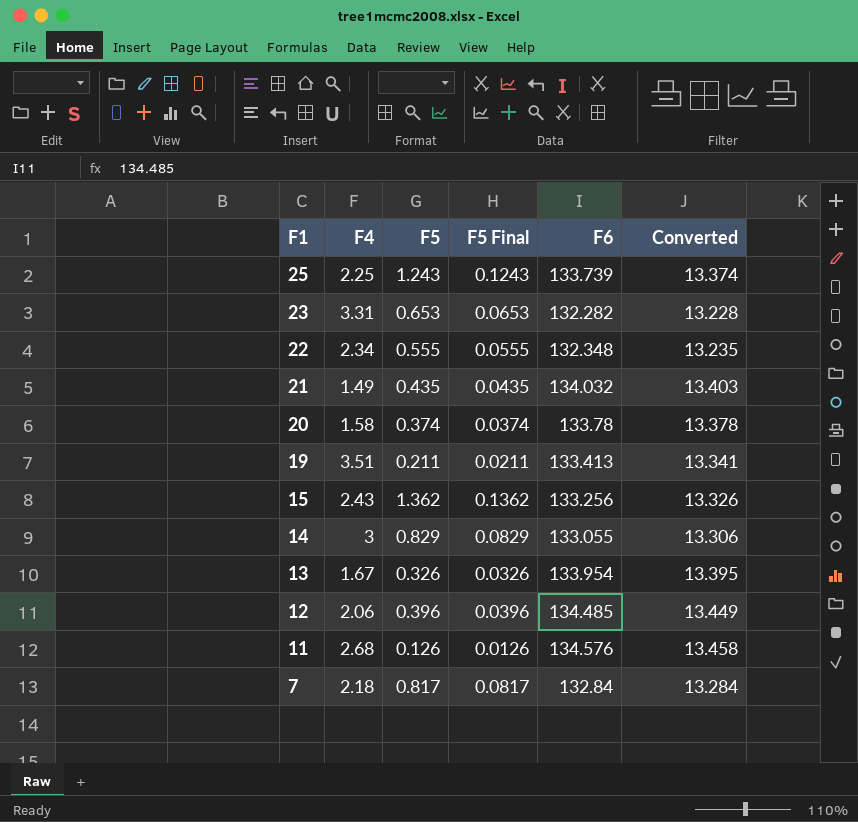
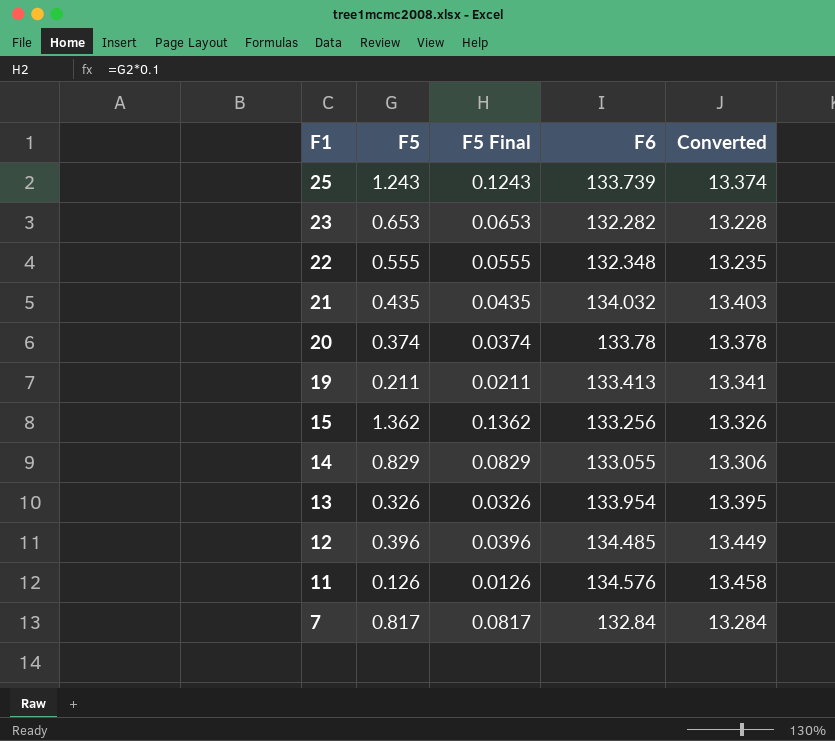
column F4 | position: 2 -> none

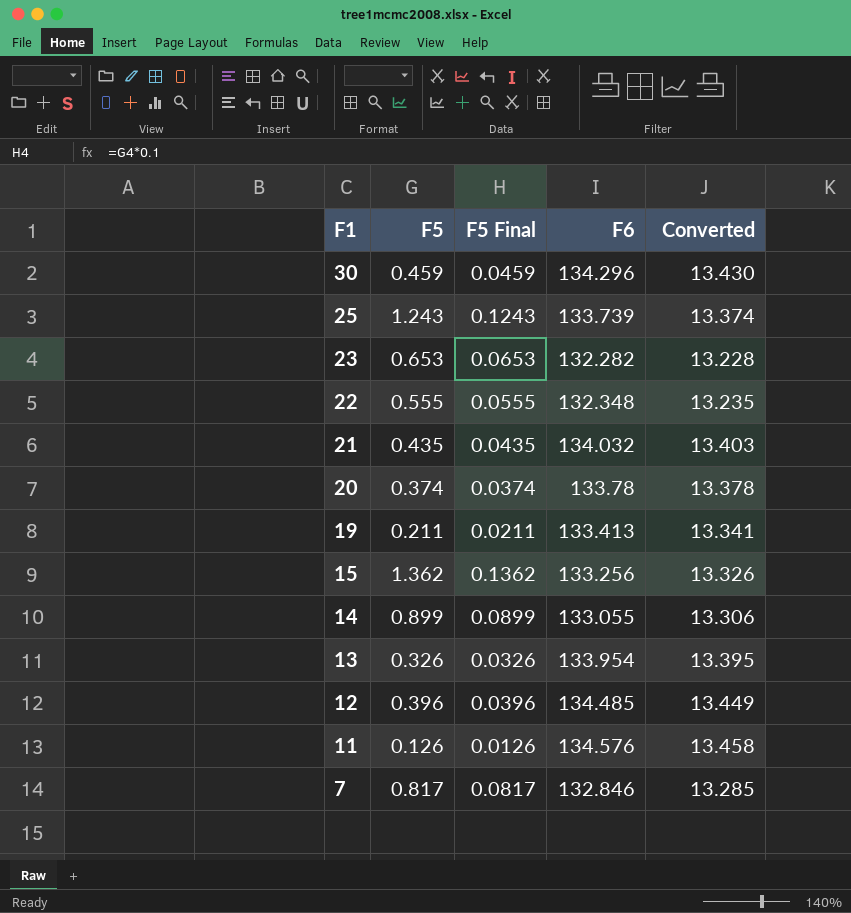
row 30: none -> 0.459 | 0.0459 | 134.296 | 13.430
14 | F5: 0.829 -> 0.899
14 | F5 Final: 0.0829 -> 0.0899
7 | F6: 132.84 -> 132.846
7 | Converted: 13.284 -> 13.285

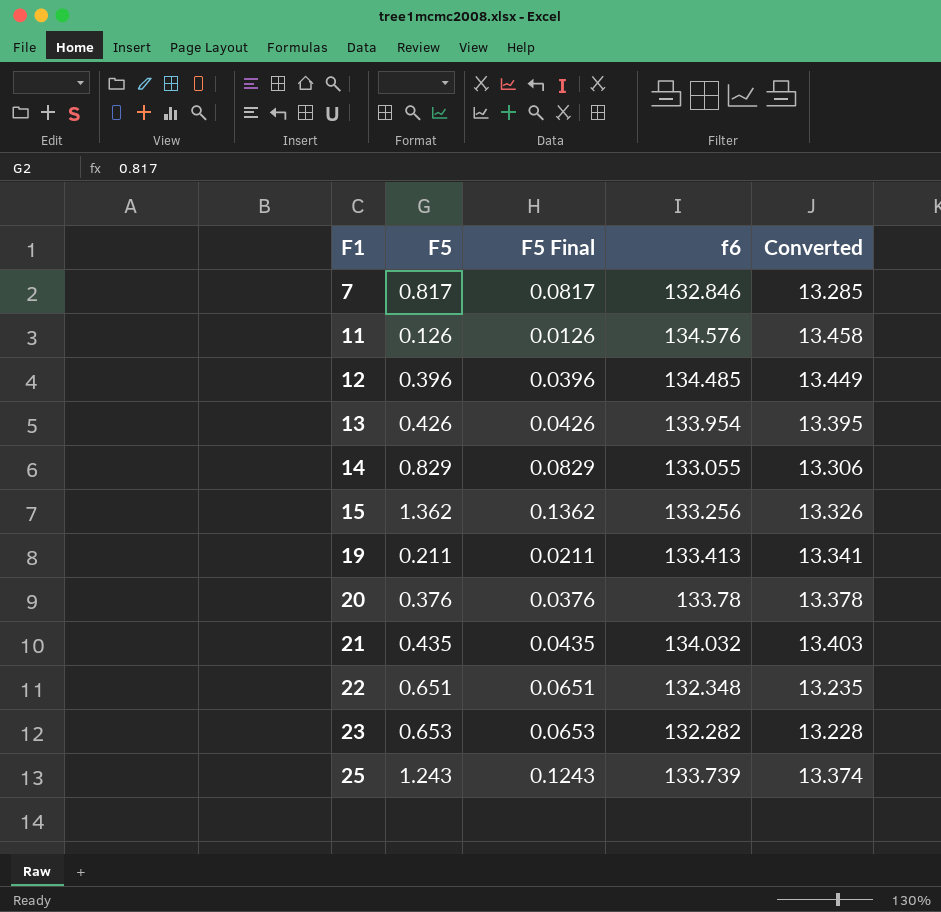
row order: F1 descending -> F1 ascending
column name: F6 -> f6
row 30: 0.459 | 0.0459 | 134.296 | 13.430 -> none
13 | F5: 0.326 -> 0.426
13 | F5 Final: 0.0326 -> 0.0426
14 | F5: 0.899 -> 0.829
14 | F5 Final: 0.0899 -> 0.0829
20 | F5: 0.374 -> 0.376
20 | F5 Final: 0.0374 -> 0.0376
22 | F5: 0.555 -> 0.651
22 | F5 Final: 0.0555 -> 0.0651

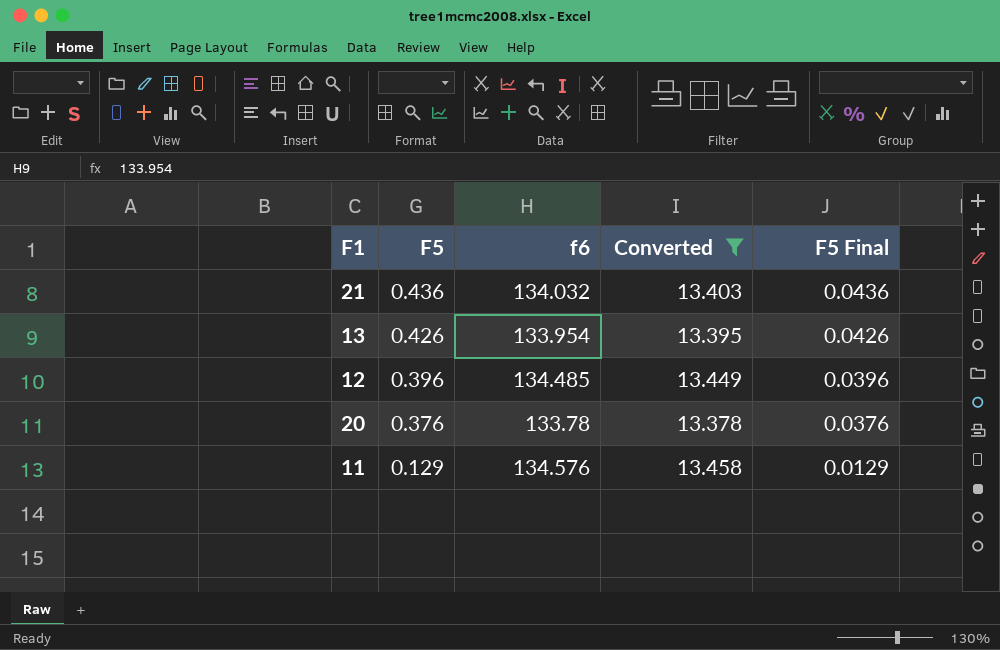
filter: none -> Converted >= 13.378
row order: F1 ascending -> F5 descending
column F5 Final | position: 3 -> 5
21 | F5: 0.435 -> 0.436
21 | F5 Final: 0.0435 -> 0.0436
11 | F5: 0.126 -> 0.129
11 | F5 Final: 0.0126 -> 0.0129

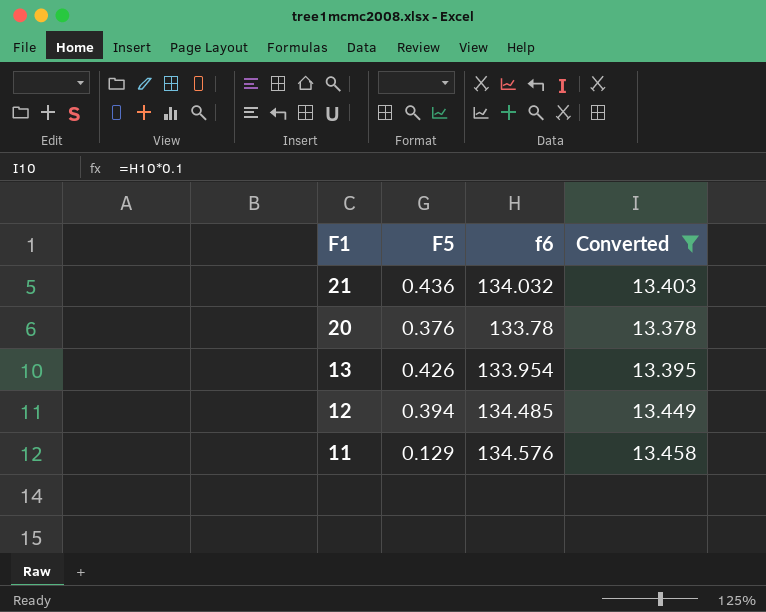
row order: F5 descending -> F1 descending
column F5 Final | formula: [F5] * 0.1 -> none
12 | F5: 0.396 -> 0.394

